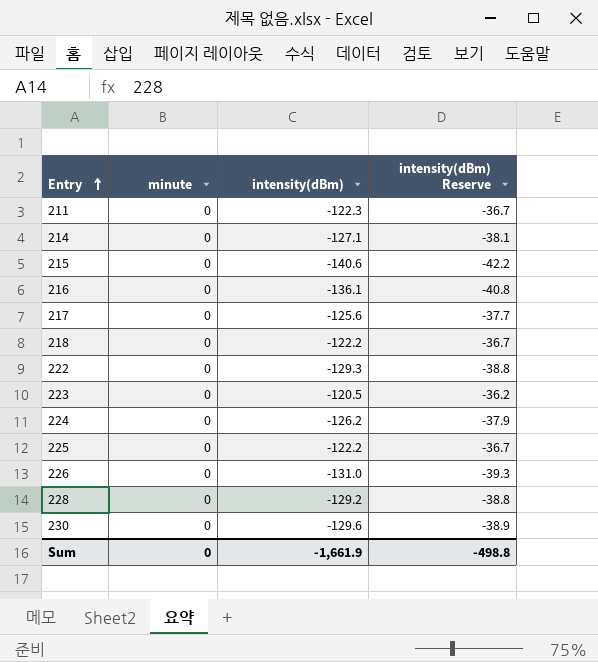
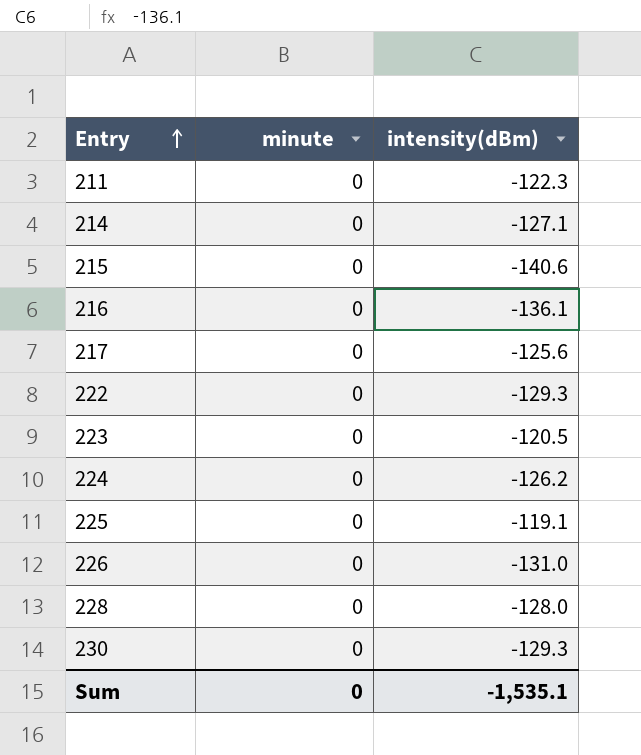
column intensity(dBm) Reserve | formula: [intensity(dBm)] * 0.3 -> none
row 218: 0 | -122.2 | -36.7 -> none
225 | intensity(dBm): -122.2 -> -119.1
228 | intensity(dBm): -129.2 -> -128.0
230 | intensity(dBm): -129.6 -> -129.3
Sum | intensity(dBm): -1,661.9 -> -1,535.1

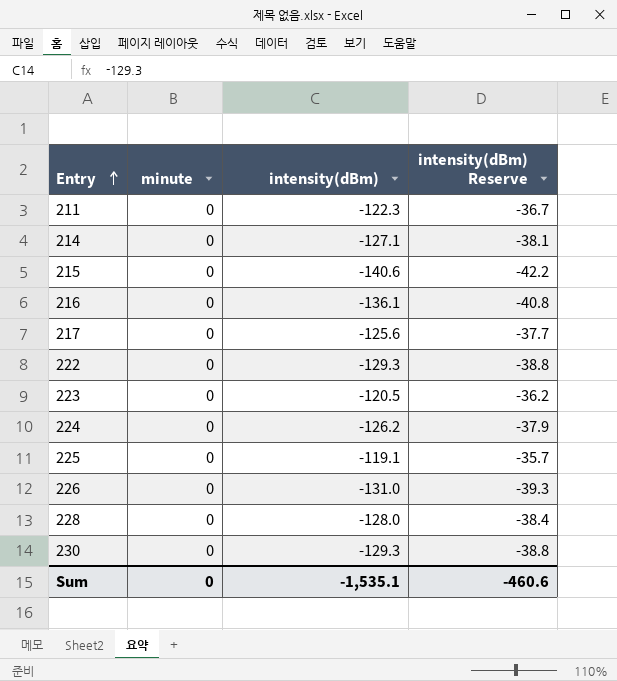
column intensity(dBm) Reserve | formula: none -> [intensity(dBm)] * 0.3

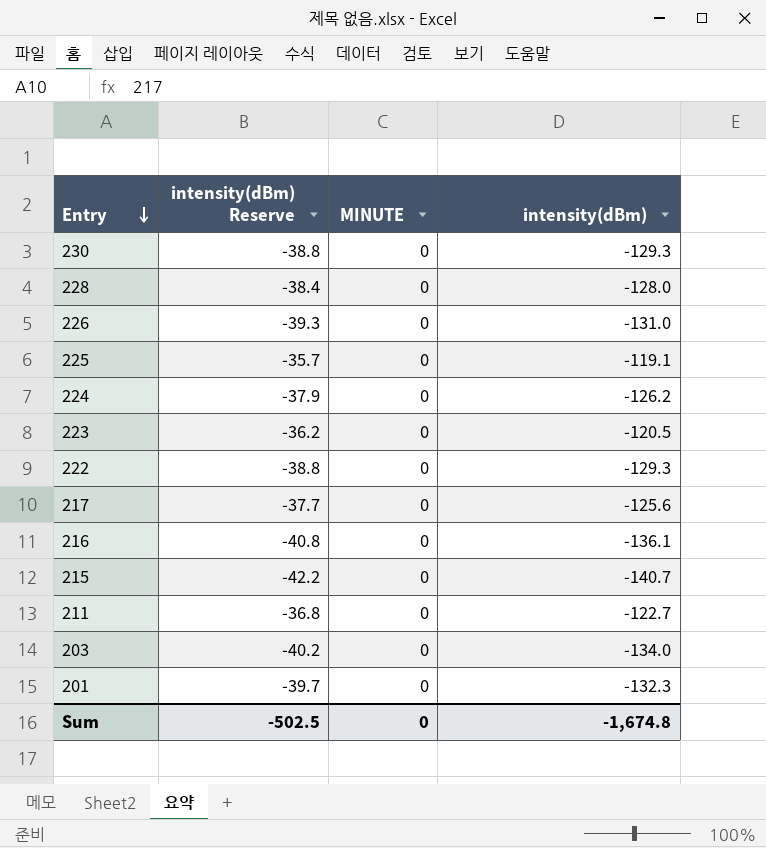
row order: Entry ascending -> Entry descending
column intensity(dBm) Reserve | position: 4 -> 2
column name: minute -> MINUTE
row 214: 0 | -127.1 | -38.1 -> none
215 | intensity(dBm): -140.6 -> -140.7
211 | intensity(dBm) Reserve: -36.7 -> -36.8
211 | intensity(dBm): -122.3 -> -122.7
row 203: none -> -40.2 | 0 | -134.0
row 201: none -> -39.7 | 0 | -132.3
Sum | intensity(dBm) Reserve: -460.6 -> -502.5
Sum | intensity(dBm): -1,535.1 -> -1,674.8

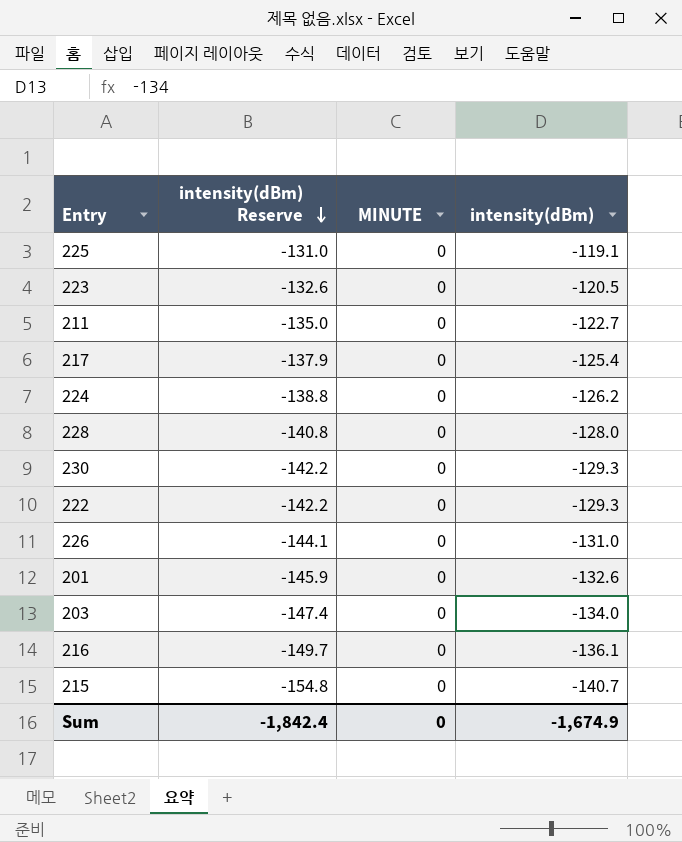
row order: Entry descending -> intensity(dBm) Reserve descending
column intensity(dBm) Reserve | formula: [intensity(dBm)] * 0.3 -> [intensity(dBm)] * 1.1
217 | intensity(dBm): -125.6 -> -125.4
201 | intensity(dBm): -132.3 -> -132.6
Sum | intensity(dBm) Reserve: -502.5 -> -1,842.4
Sum | intensity(dBm): -1,674.8 -> -1,674.9

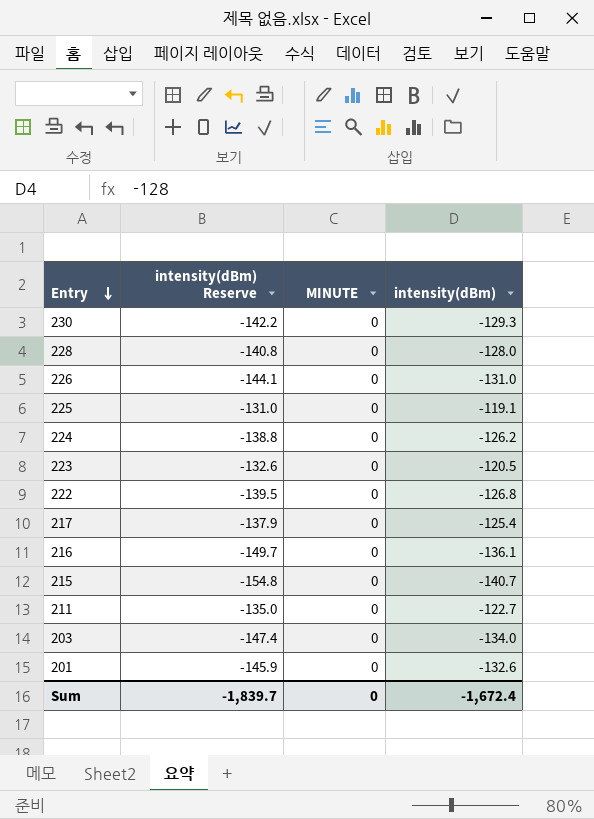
row order: intensity(dBm) Reserve descending -> Entry descending
222 | intensity(dBm) Reserve: -142.2 -> -139.5
222 | intensity(dBm): -129.3 -> -126.8
Sum | intensity(dBm) Reserve: -1,842.4 -> -1,839.7
Sum | intensity(dBm): -1,674.9 -> -1,672.4

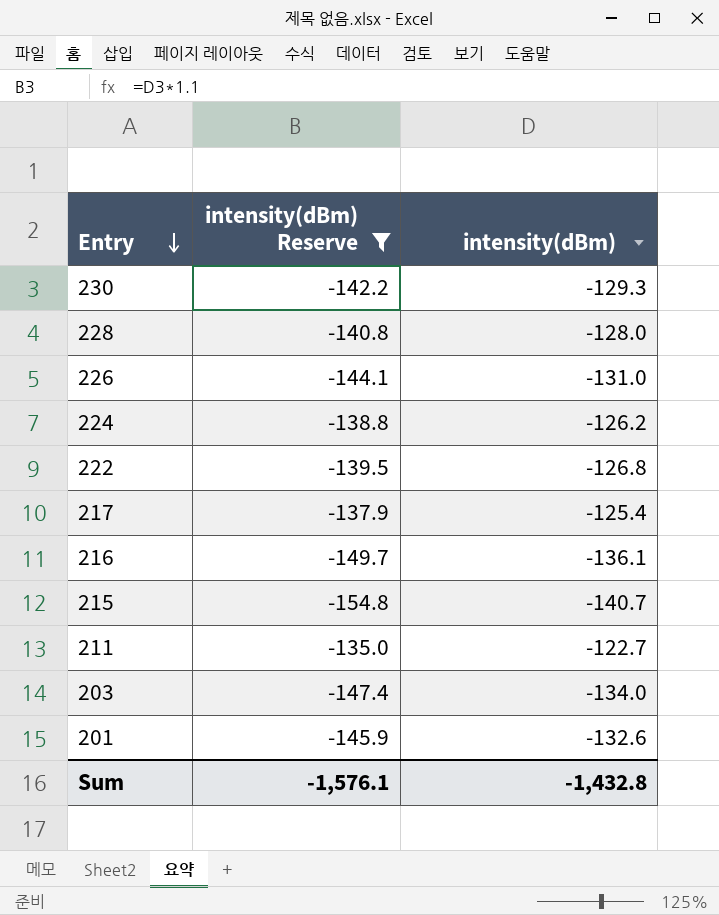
filter: none -> intensity(dBm) Reserve <= -135.0
column MINUTE | position: 3 -> none
Sum | intensity(dBm) Reserve: -1,839.7 -> -1,576.1
Sum | intensity(dBm): -1,672.4 -> -1,432.8

